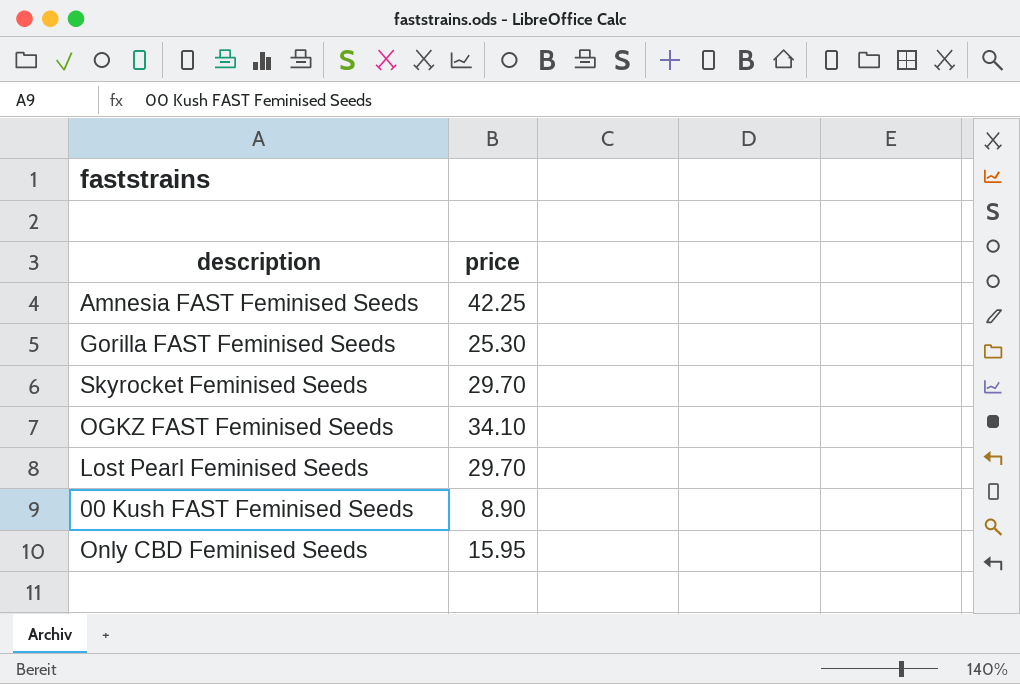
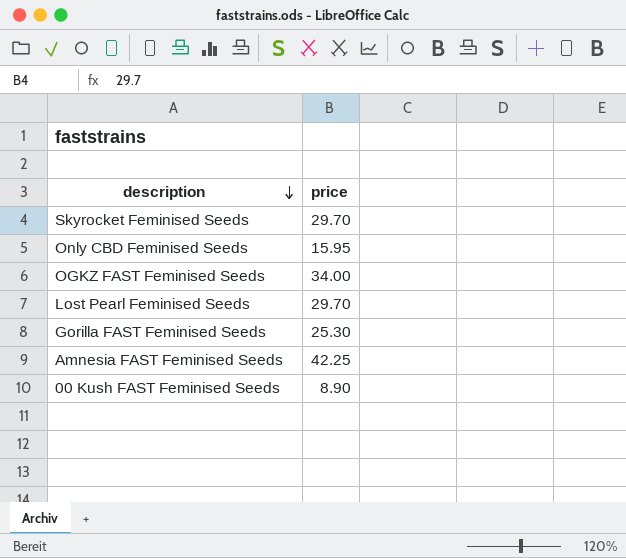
row order: none -> description descending
OGKZ FAST Feminised Seeds | price: 34.10 -> 34.00

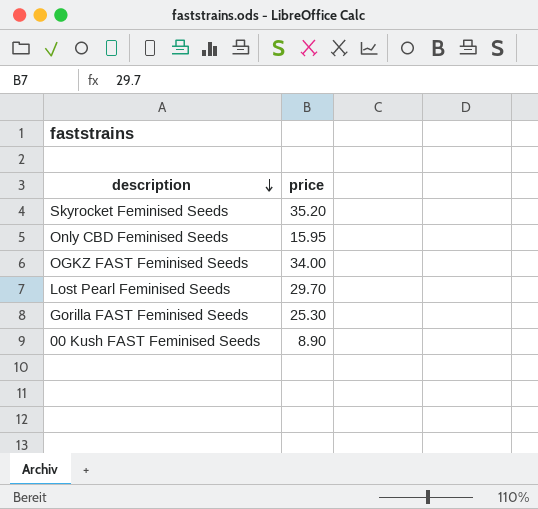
row Amnesia FAST Feminised Seeds: 42.25 -> none
Skyrocket Feminised Seeds | price: 29.70 -> 35.20

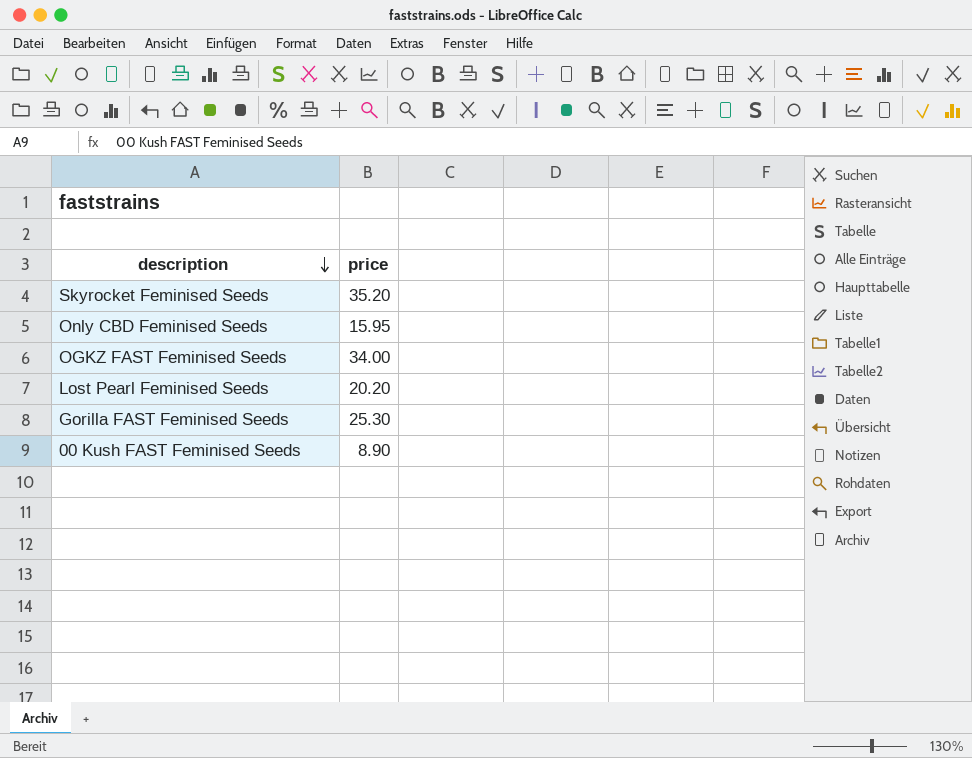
Lost Pearl Feminised Seeds | price: 29.70 -> 20.20

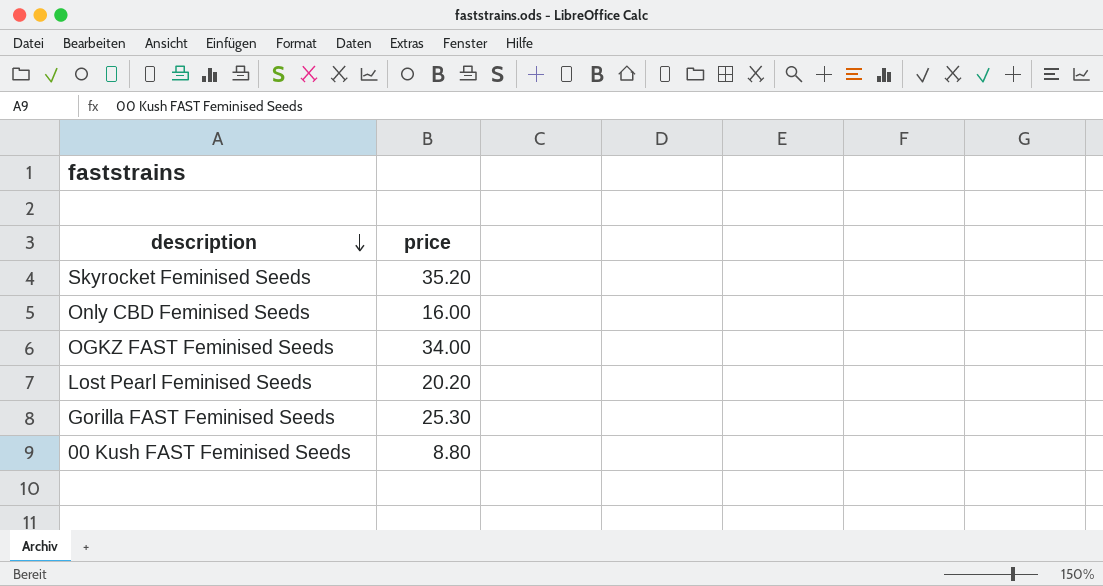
Only CBD Feminised Seeds | price: 15.95 -> 16.00
00 Kush FAST Feminised Seeds | price: 8.90 -> 8.80

